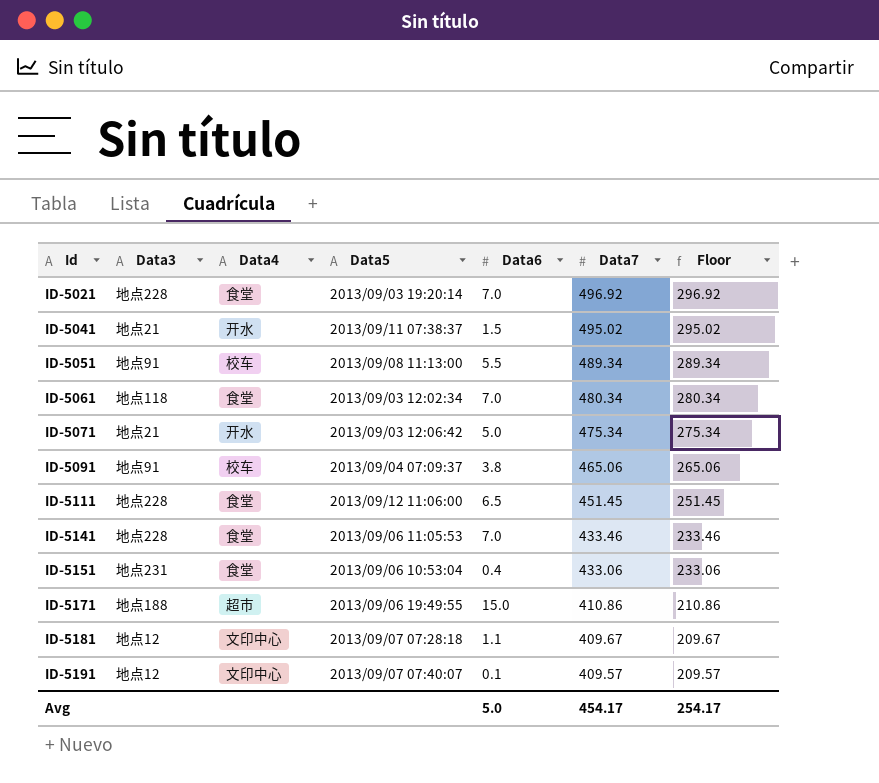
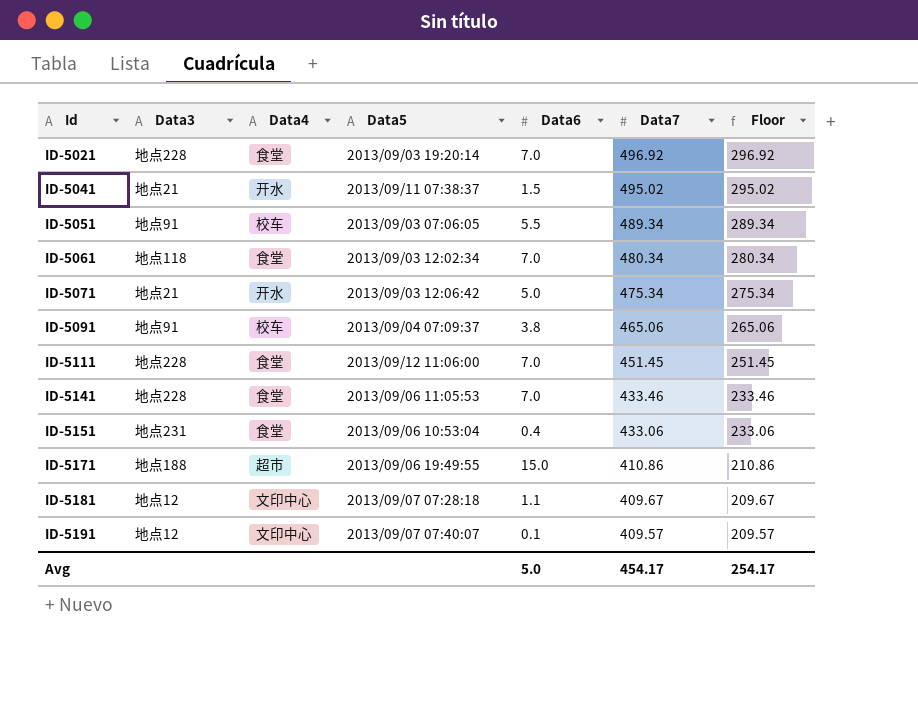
ID-5051 | Data5: 2013/09/08 11:13:00 -> 2013/09/03 07:06:05
ID-5111 | Data6: 6.5 -> 7.0

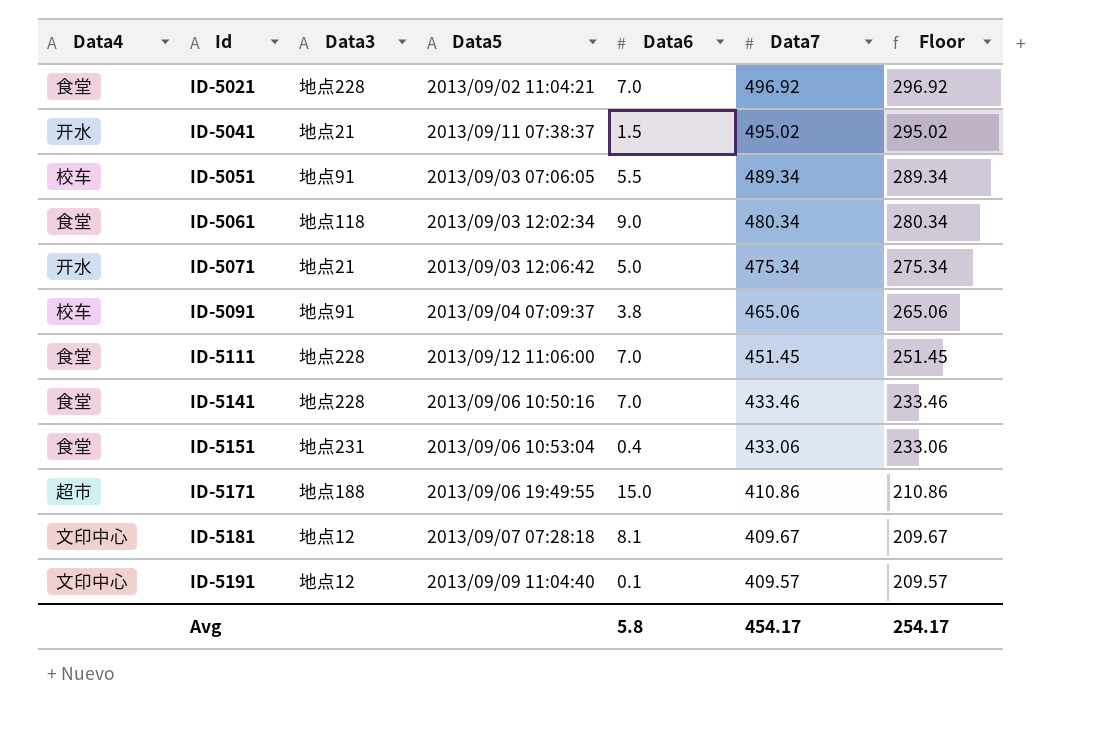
column Data4 | position: 3 -> 1
ID-5021 | Data5: 2013/09/03 19:20:14 -> 2013/09/02 11:04:21
ID-5061 | Data6: 7.0 -> 9.0
ID-5141 | Data5: 2013/09/06 11:05:53 -> 2013/09/06 10:50:16
ID-5181 | Data6: 1.1 -> 8.1
ID-5191 | Data5: 2013/09/07 07:40:07 -> 2013/09/09 11:04:40
Avg | Data6: 5.0 -> 5.8

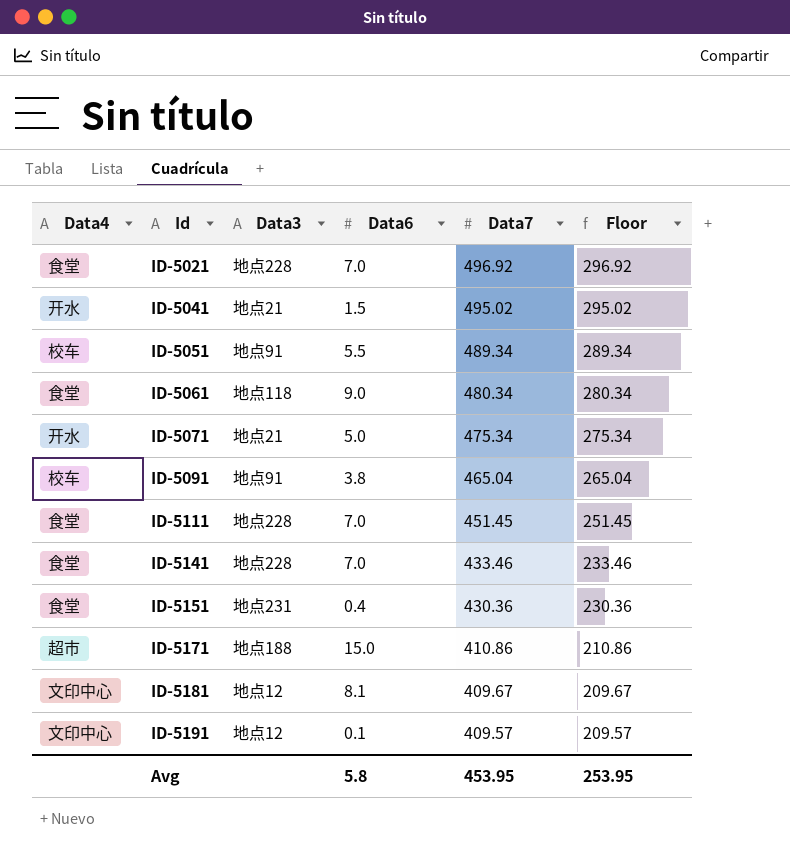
column Data5 | position: 4 -> none
ID-5091 | Data7: 465.06 -> 465.04
ID-5091 | Floor: 265.06 -> 265.04
ID-5151 | Data7: 433.06 -> 430.36
ID-5151 | Floor: 233.06 -> 230.36
Avg | Data7: 454.17 -> 453.95
Avg | Floor: 254.17 -> 253.95

